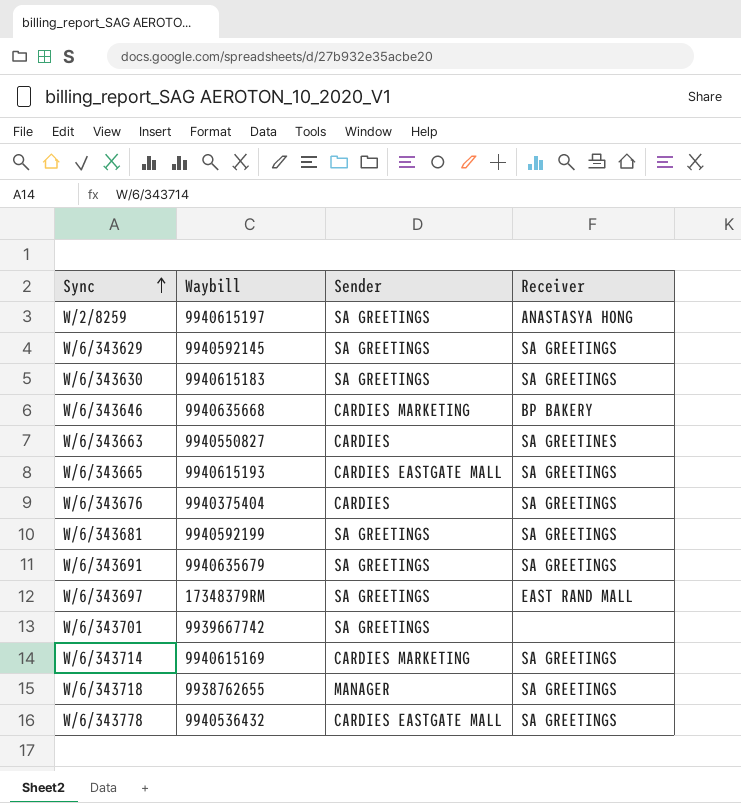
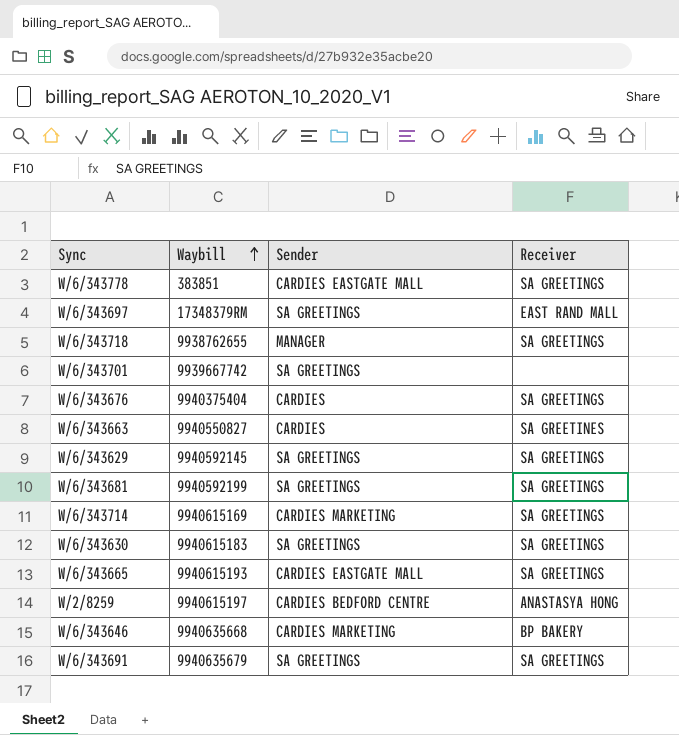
row order: Sync ascending -> Waybill ascending
W/6/343778 | Waybill: 9940536432 -> 383851
W/2/8259 | Sender: SA GREETINGS -> CARDIES BEDFORD CENTRE

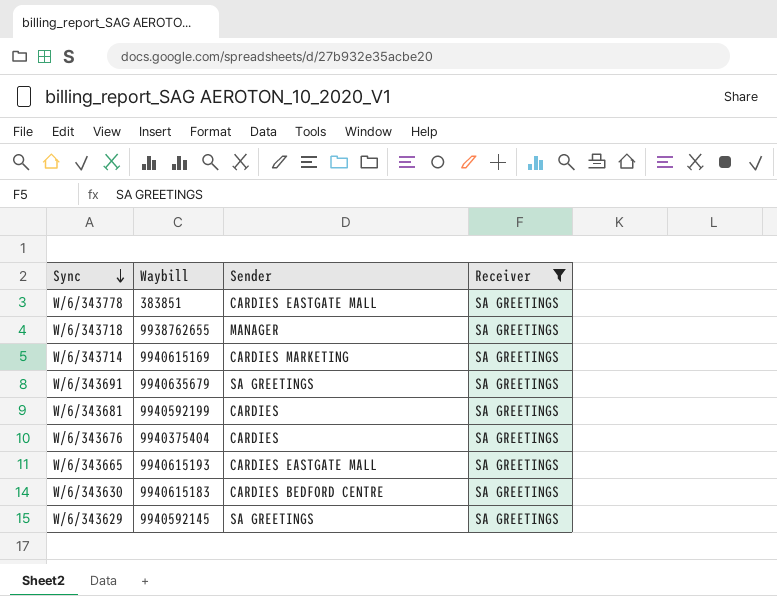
filter: none -> Receiver = SA GREETINGS
row order: Waybill ascending -> Sync descending
W/6/343681 | Sender: SA GREETINGS -> CARDIES
W/6/343630 | Sender: SA GREETINGS -> CARDIES BEDFORD CENTRE

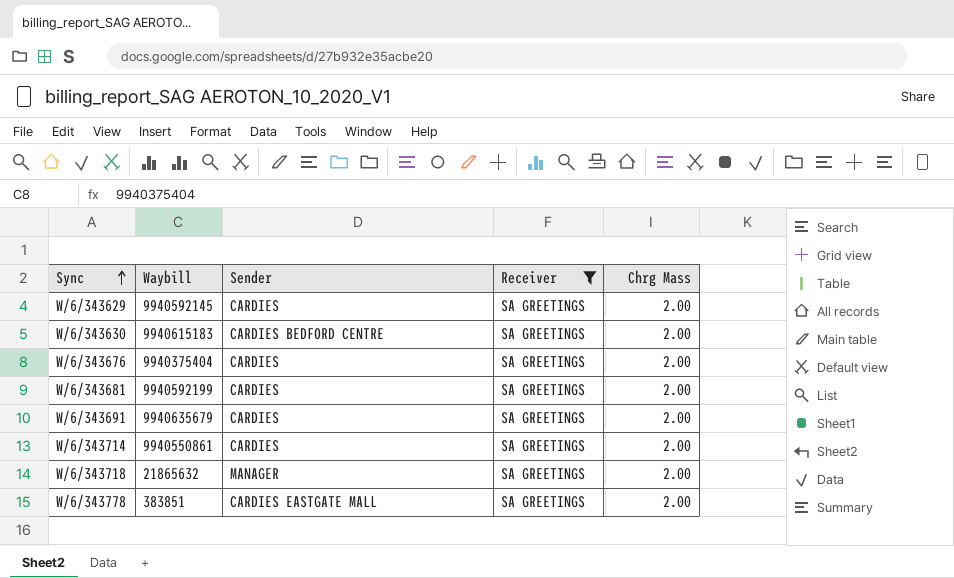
row order: Sync descending -> Sync ascending
column Chrg Mass | position: none -> 5
row W/6/343665: 9940615193 | CARDIES EASTGATE MALL | SA GREETINGS -> none
W/6/343629 | Sender: SA GREETINGS -> CARDIES
W/6/343691 | Sender: SA GREETINGS -> CARDIES
W/6/343714 | Waybill: 9940615169 -> 9940550861
W/6/343714 | Sender: CARDIES MARKETING -> CARDIES
W/6/343718 | Waybill: 9938762655 -> 21865632

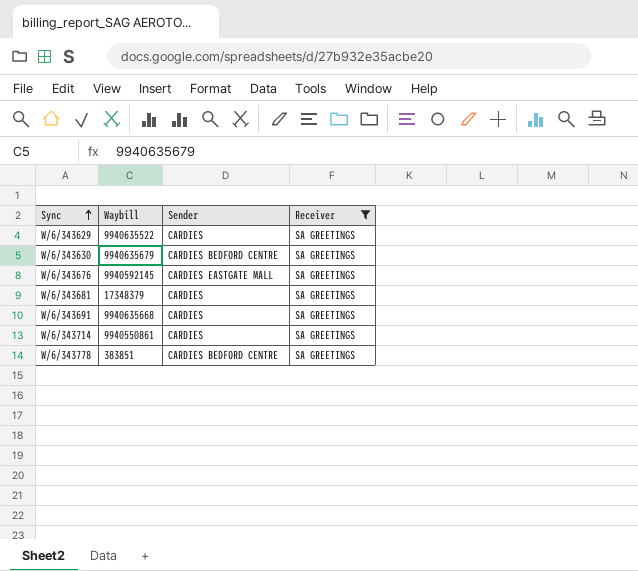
column Chrg Mass | position: 5 -> none
row W/6/343718: 21865632 | MANAGER | SA GREETINGS | 2.00 -> none
W/6/343629 | Waybill: 9940592145 -> 9940635522
W/6/343630 | Waybill: 9940615183 -> 9940635679
W/6/343676 | Waybill: 9940375404 -> 9940592145
W/6/343676 | Sender: CARDIES -> CARDIES EASTGATE MALL
W/6/343681 | Waybill: 9940592199 -> 17348379
W/6/343691 | Waybill: 9940635679 -> 9940635668
W/6/343778 | Sender: CARDIES EASTGATE MALL -> CARDIES BEDFORD CENTRE

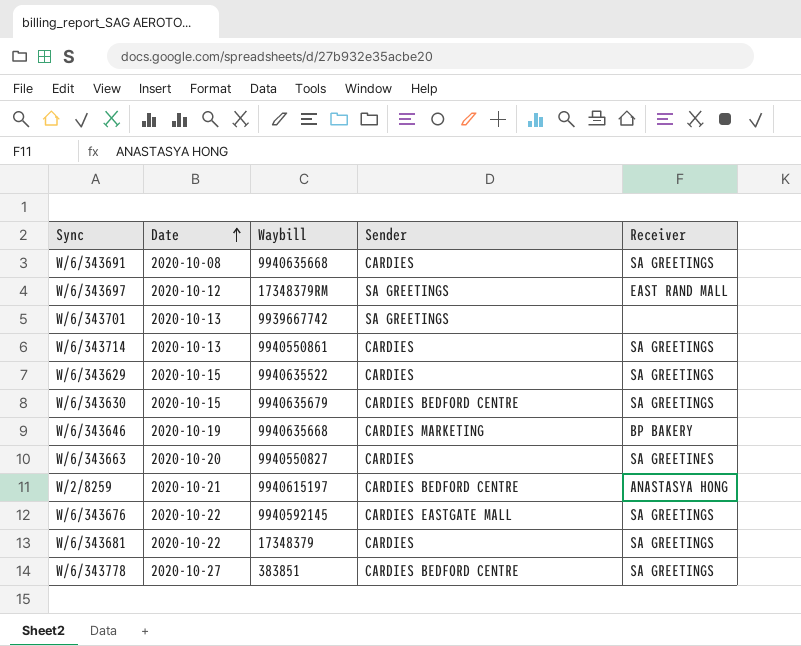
filter: Receiver = SA GREETINGS -> none
row order: Sync ascending -> Date ascending
column Date | position: none -> 2

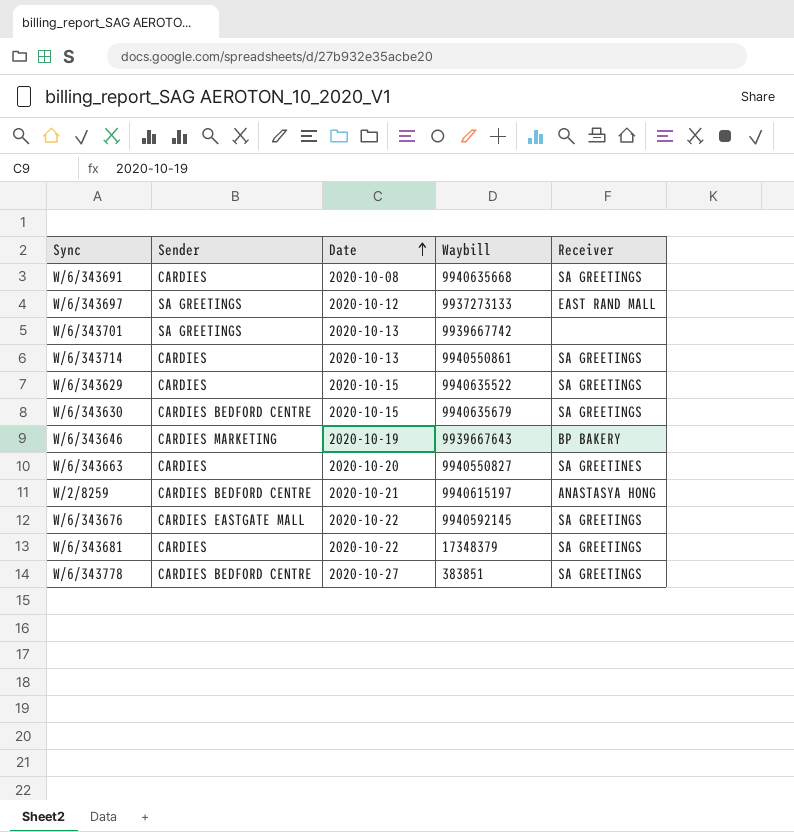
column Sender | position: 4 -> 2
W/6/343697 | Waybill: 17348379RM -> 9937273133
W/6/343646 | Waybill: 9940635668 -> 9939667643

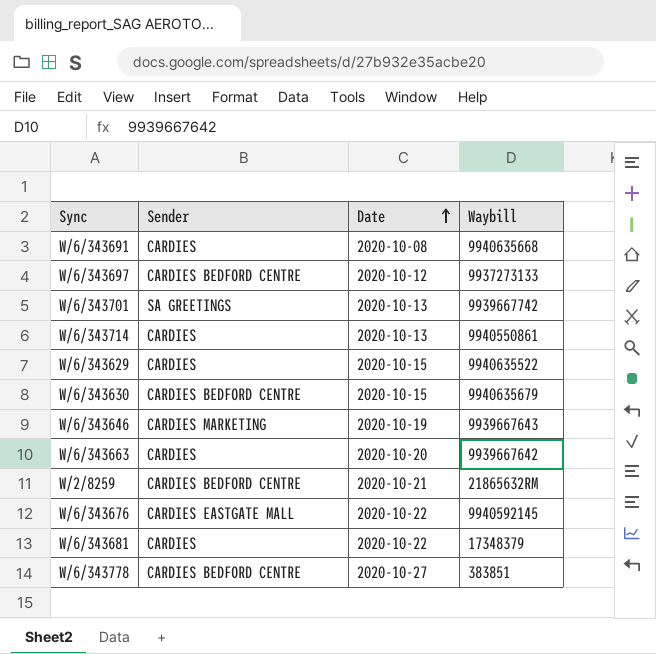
column Receiver | position: 5 -> none
W/6/343697 | Sender: SA GREETINGS -> CARDIES BEDFORD CENTRE
W/6/343663 | Waybill: 9940550827 -> 9939667642
W/2/8259 | Waybill: 9940615197 -> 21865632RM

